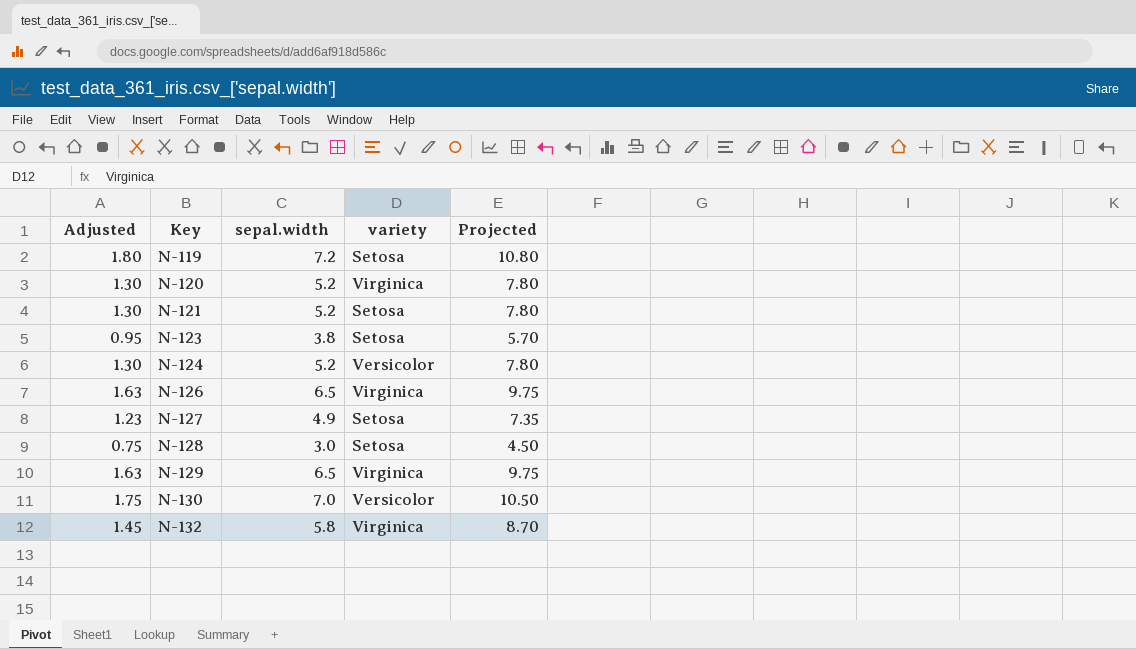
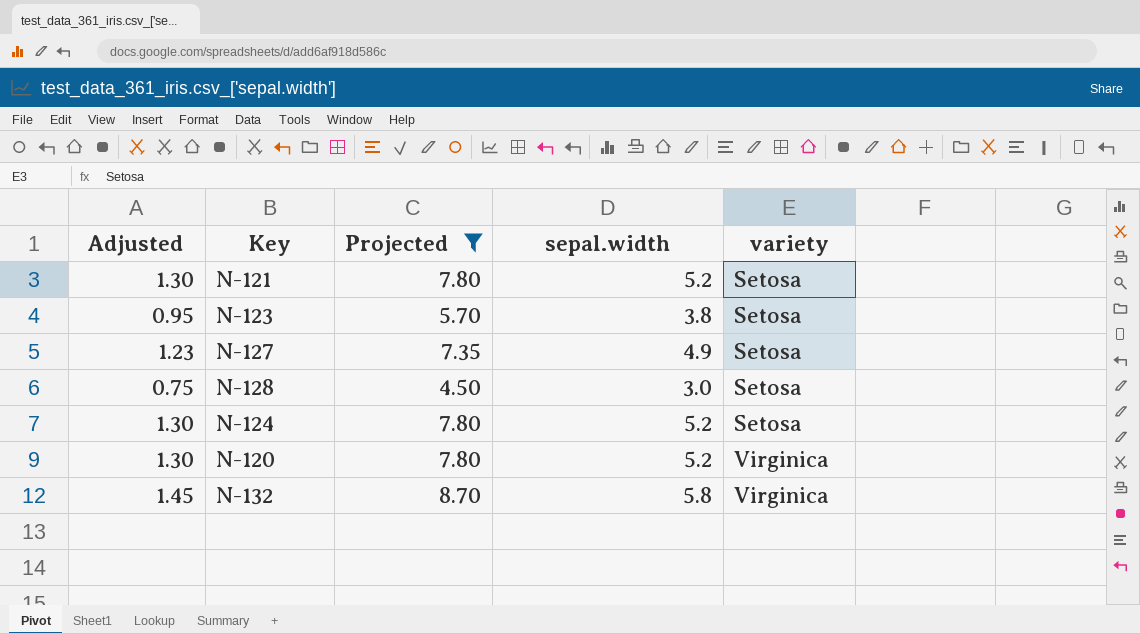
filter: none -> Projected <= 8.70
row order: Key ascending -> variety ascending
column Projected | position: 5 -> 3
N-124 | variety: Versicolor -> Setosa

